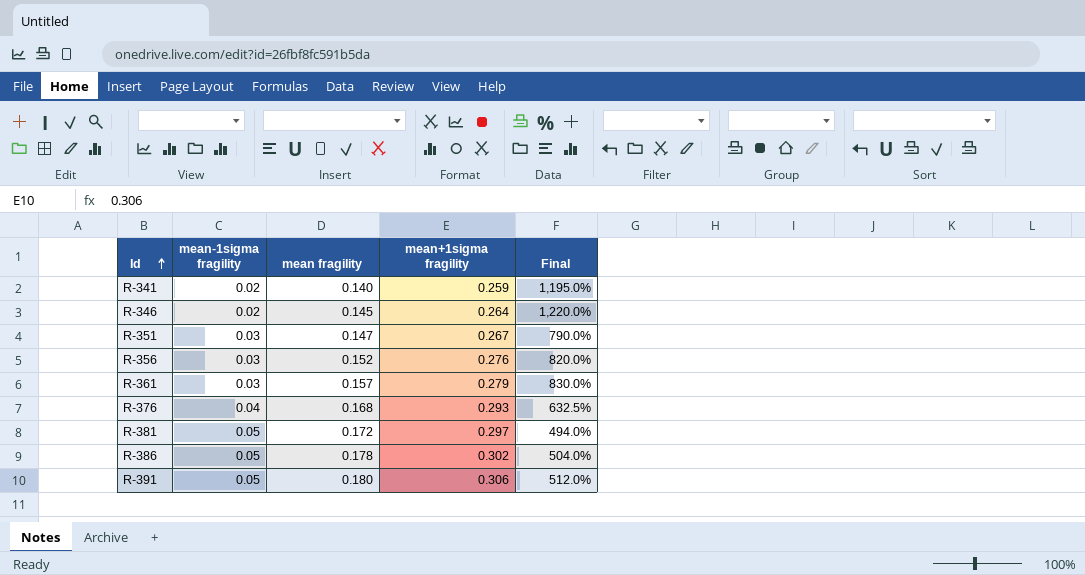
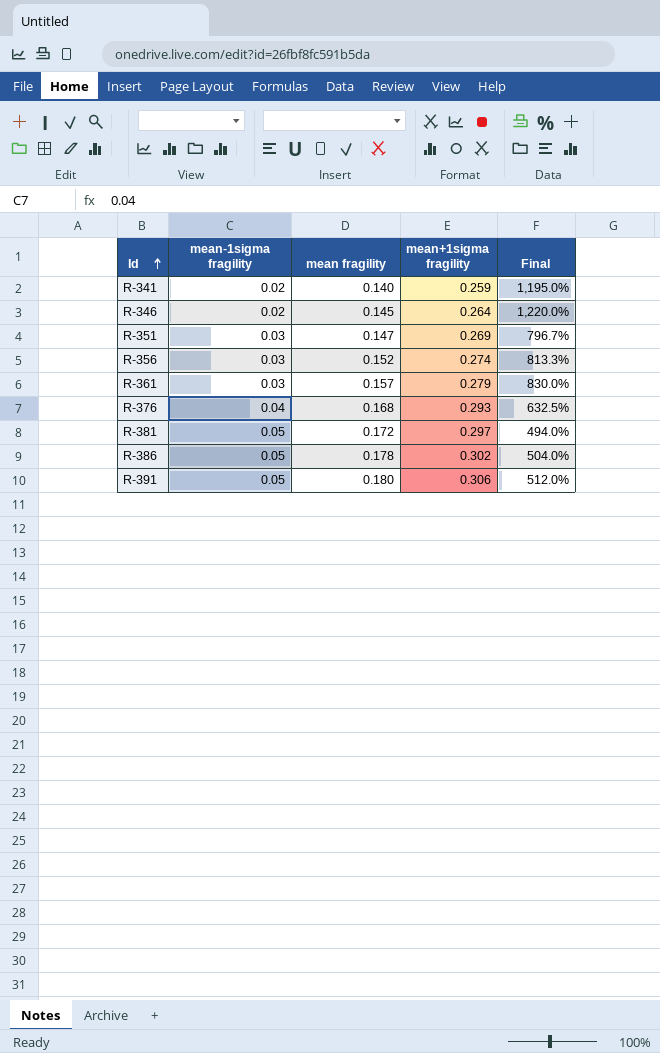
R-351 | mean+1sigma fragility: 0.267 -> 0.269
R-351 | Final: 790.0% -> 796.7%
R-356 | mean+1sigma fragility: 0.276 -> 0.274
R-356 | Final: 820.0% -> 813.3%

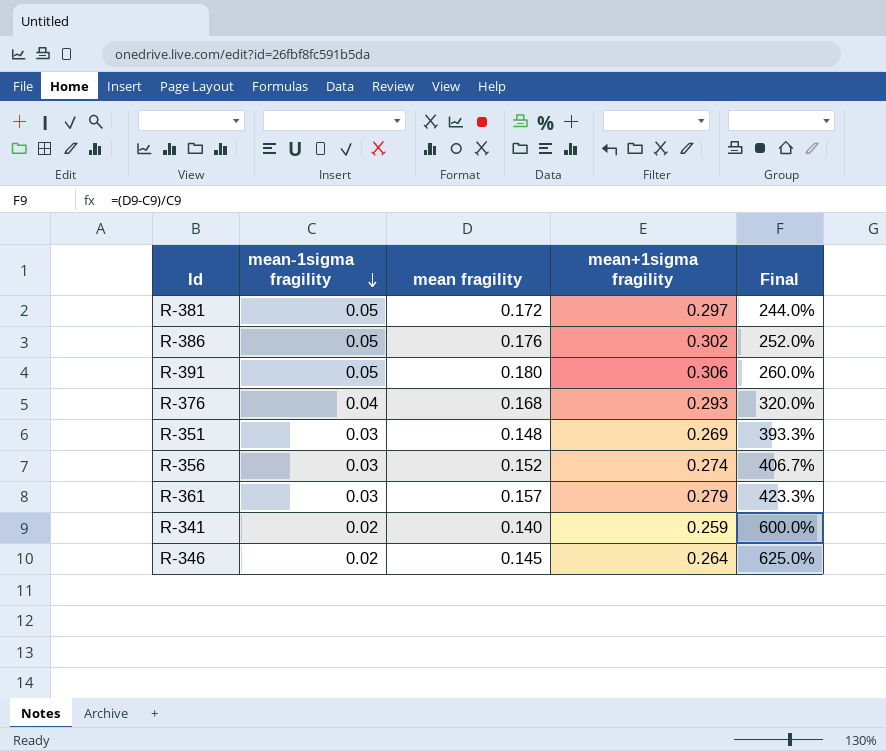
row order: Id ascending -> mean-1sigma fragility descending
column Final | formula: ([mean+1sigma fragility] - [mean-1sigma fragility]) / [mean-1sigma fragility] -> ([mean fragility] - [mean-1sigma fragility]) / [mean-1sigma fragility]
R-386 | mean fragility: 0.178 -> 0.176
R-351 | mean fragility: 0.147 -> 0.148

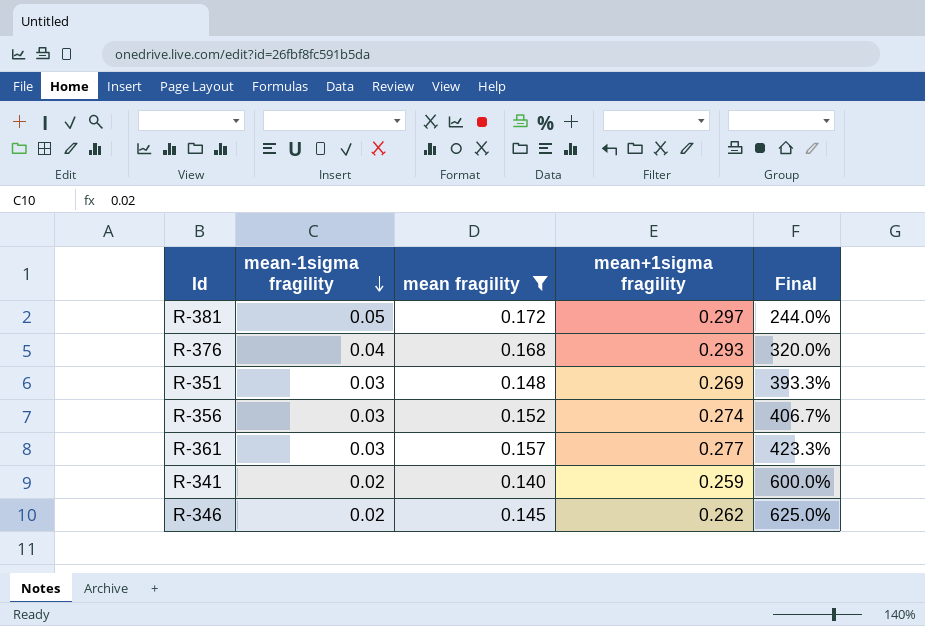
filter: none -> mean fragility <= 0.172
R-361 | mean+1sigma fragility: 0.279 -> 0.277
R-346 | mean+1sigma fragility: 0.264 -> 0.262

